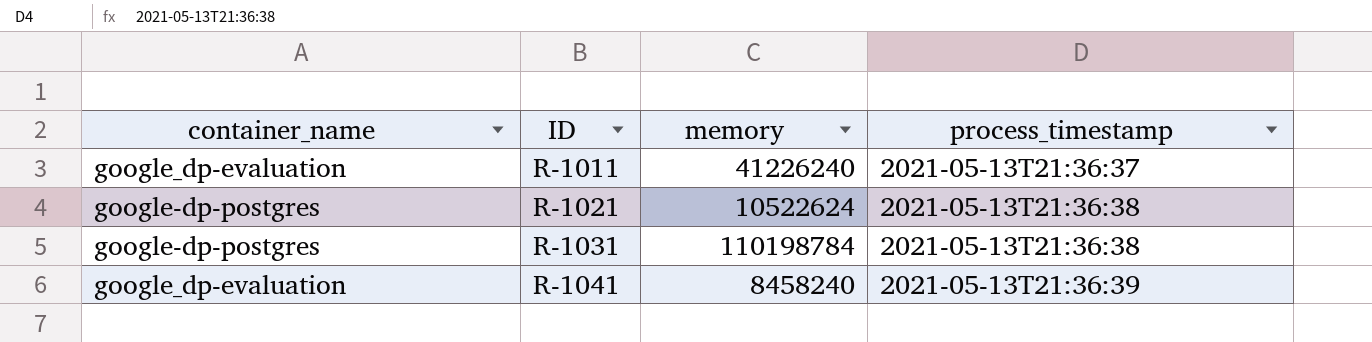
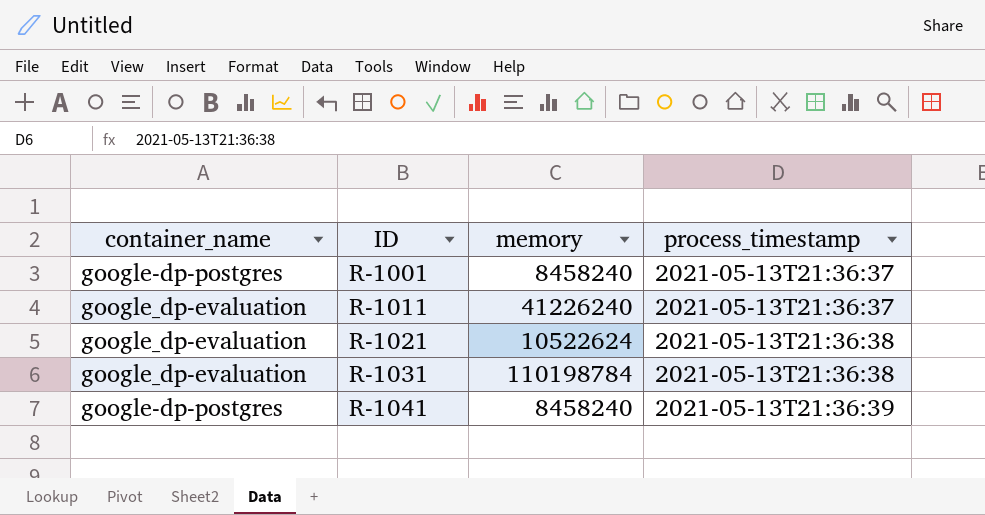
row R-1001: none -> google-dp-postgres | 8458240 | 2021-05-13T21:36:37
R-1021 | container_name: google-dp-postgres -> google_dp-evaluation
R-1031 | container_name: google-dp-postgres -> google_dp-evaluation
R-1041 | container_name: google_dp-evaluation -> google-dp-postgres

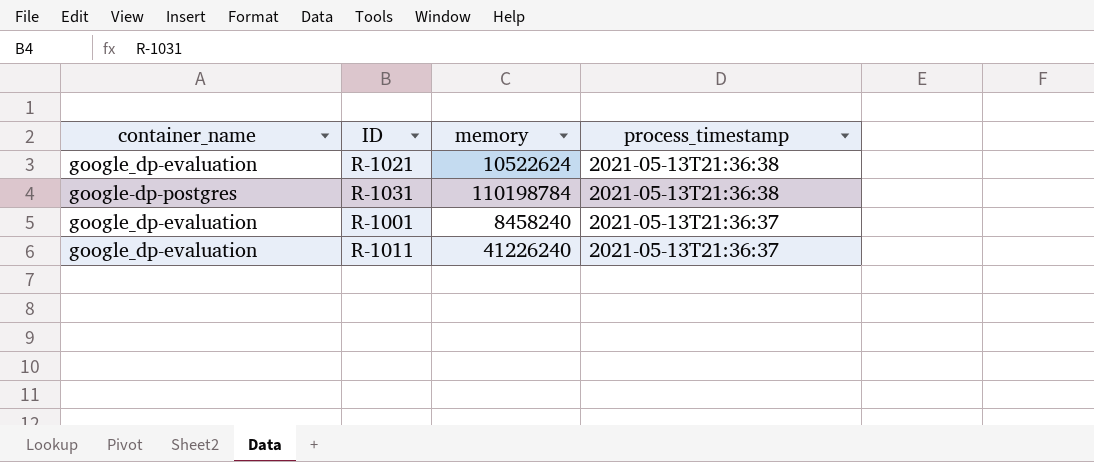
row order: ID ascending -> process_timestamp descending
row R-1041: google-dp-postgres | 8458240 | 2021-05-13T21:36:39 -> none
R-1031 | container_name: google_dp-evaluation -> google-dp-postgres
R-1001 | container_name: google-dp-postgres -> google_dp-evaluation

